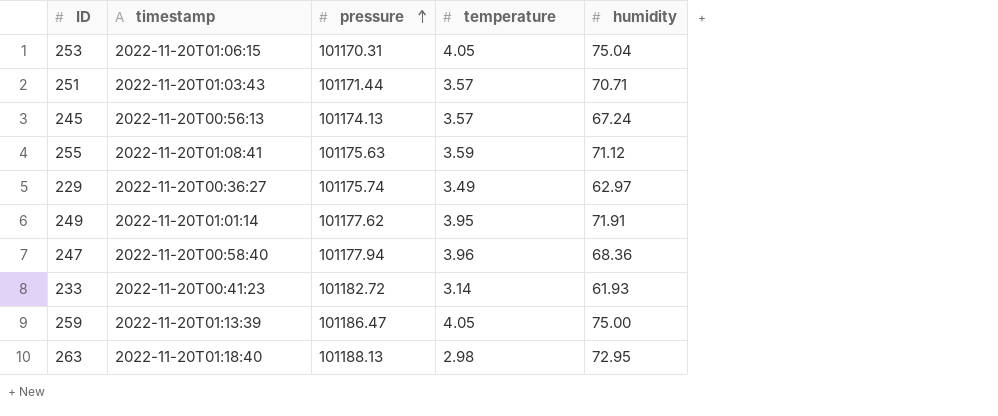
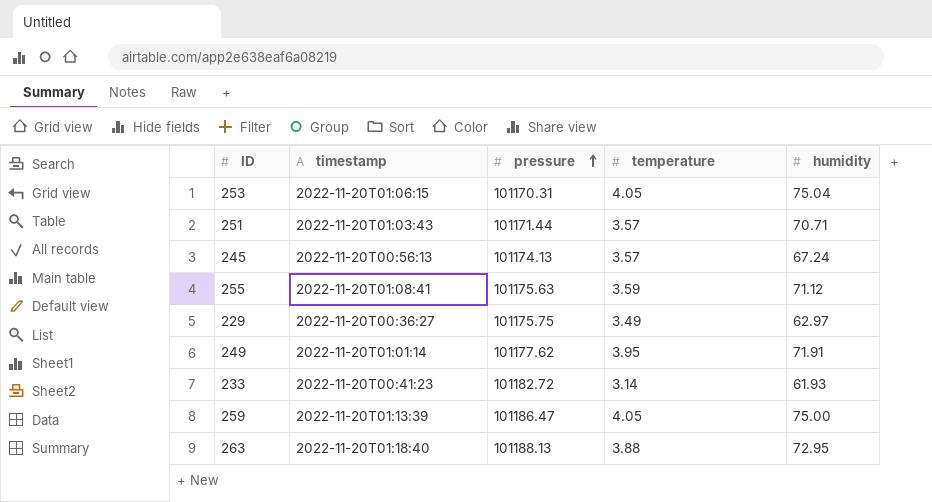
row 247: 2022-11-20T00:58:40 | 101177.94 | 3.96 | 68.36 -> none
229 | pressure: 101175.74 -> 101175.75
263 | temperature: 2.98 -> 3.88

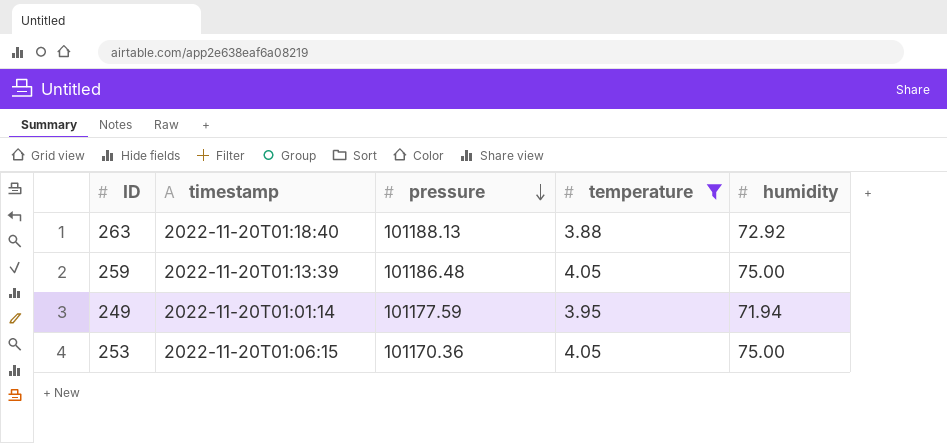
filter: none -> temperature >= 3.88
row order: pressure ascending -> pressure descending
263 | humidity: 72.95 -> 72.92
259 | pressure: 101186.47 -> 101186.48
249 | pressure: 101177.62 -> 101177.59
249 | humidity: 71.91 -> 71.94
253 | pressure: 101170.31 -> 101170.36
253 | humidity: 75.04 -> 75.00

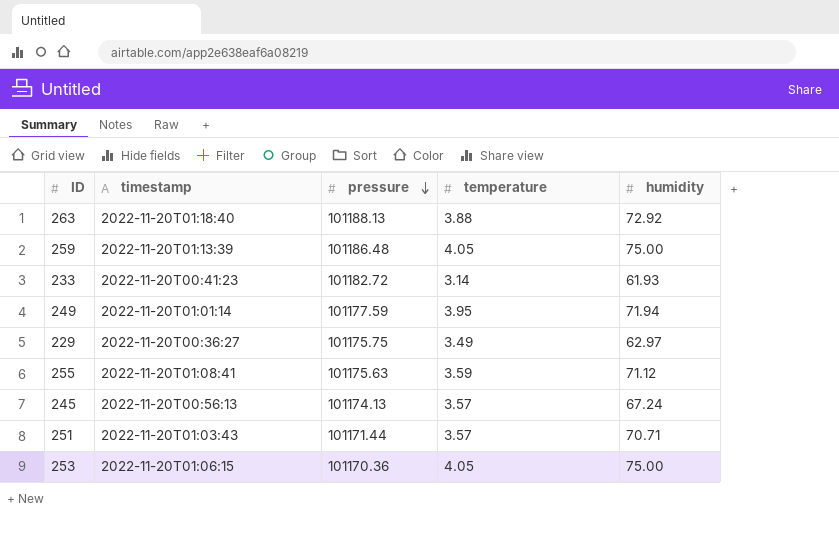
filter: temperature >= 3.88 -> none

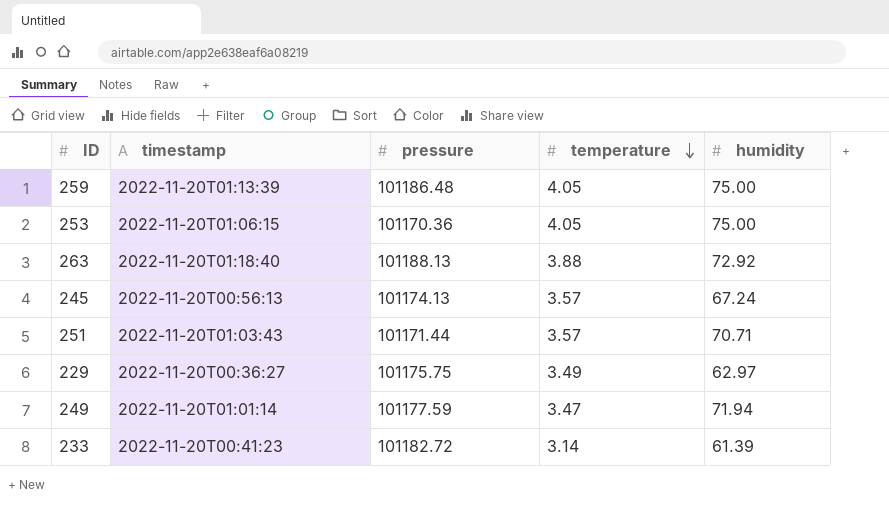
row order: pressure descending -> temperature descending
row 255: 2022-11-20T01:08:41 | 101175.63 | 3.59 | 71.12 -> none
249 | temperature: 3.95 -> 3.47
233 | humidity: 61.93 -> 61.39

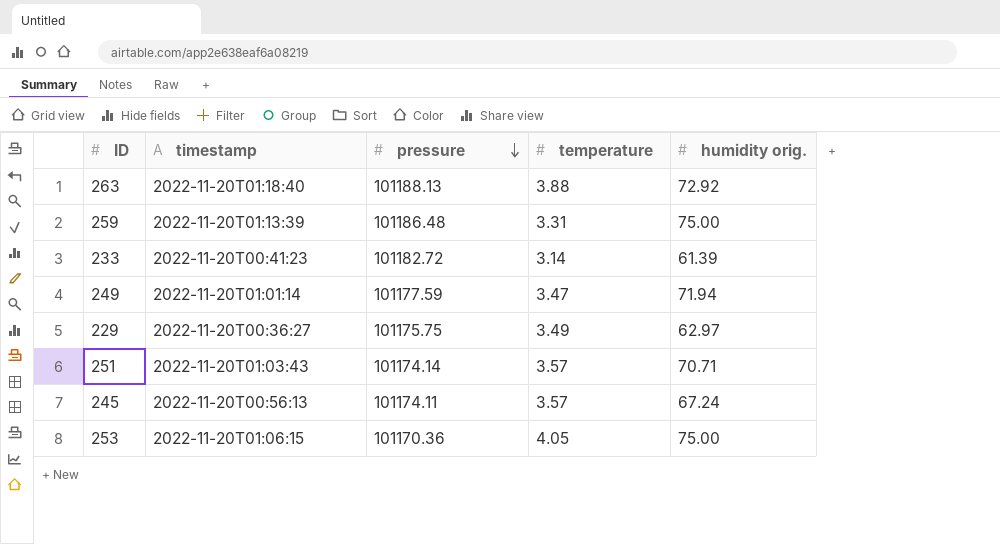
row order: temperature descending -> pressure descending
column name: humidity -> humidity orig.
259 | temperature: 4.05 -> 3.31
251 | pressure: 101171.44 -> 101174.14
245 | pressure: 101174.13 -> 101174.11

